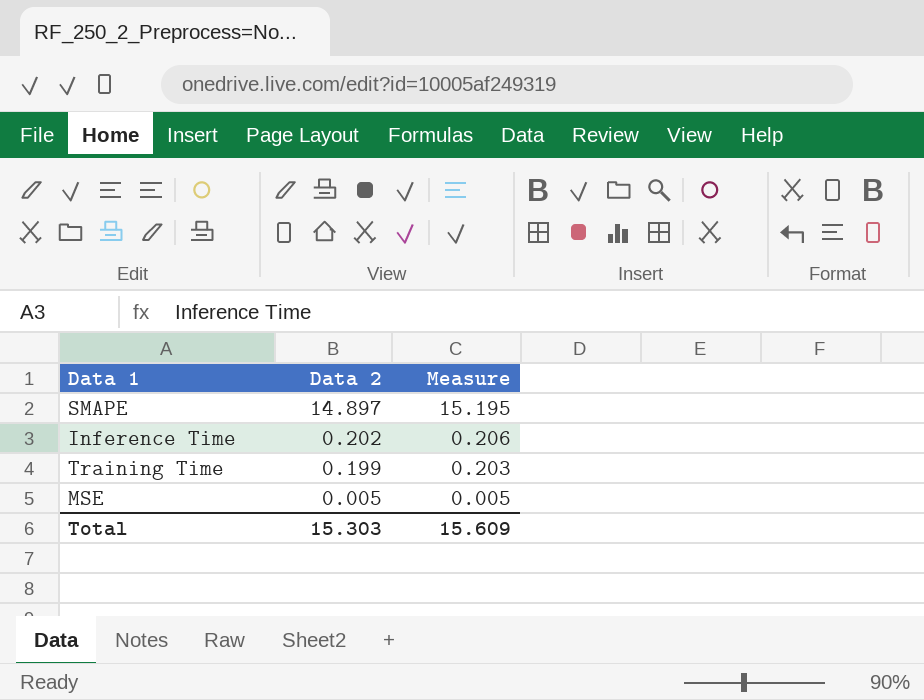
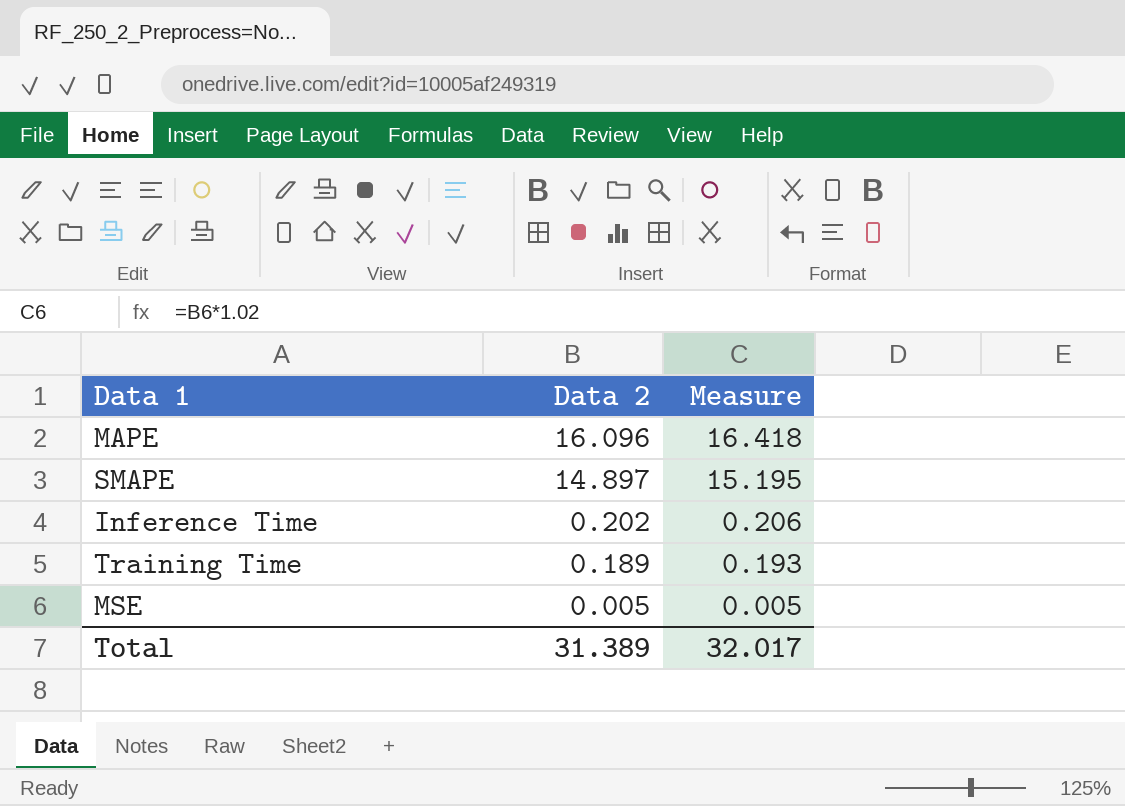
row MAPE: none -> 16.096 | 16.418
Training Time | Data 2: 0.199 -> 0.189
Training Time | Measure: 0.203 -> 0.193
Total | Data 2: 15.303 -> 31.389
Total | Measure: 15.609 -> 32.017

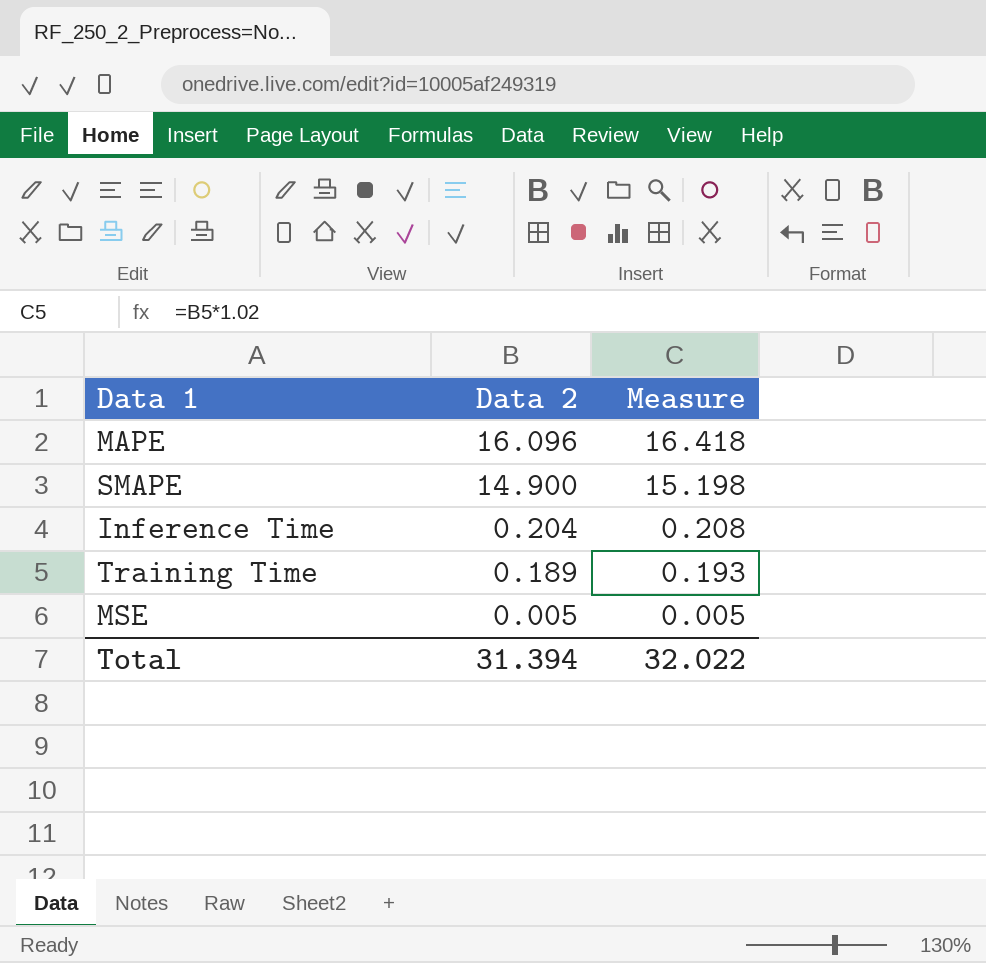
SMAPE | Data 2: 14.897 -> 14.900
SMAPE | Measure: 15.195 -> 15.198
Inference Time | Data 2: 0.202 -> 0.204
Inference Time | Measure: 0.206 -> 0.208
Total | Data 2: 31.389 -> 31.394
Total | Measure: 32.017 -> 32.022

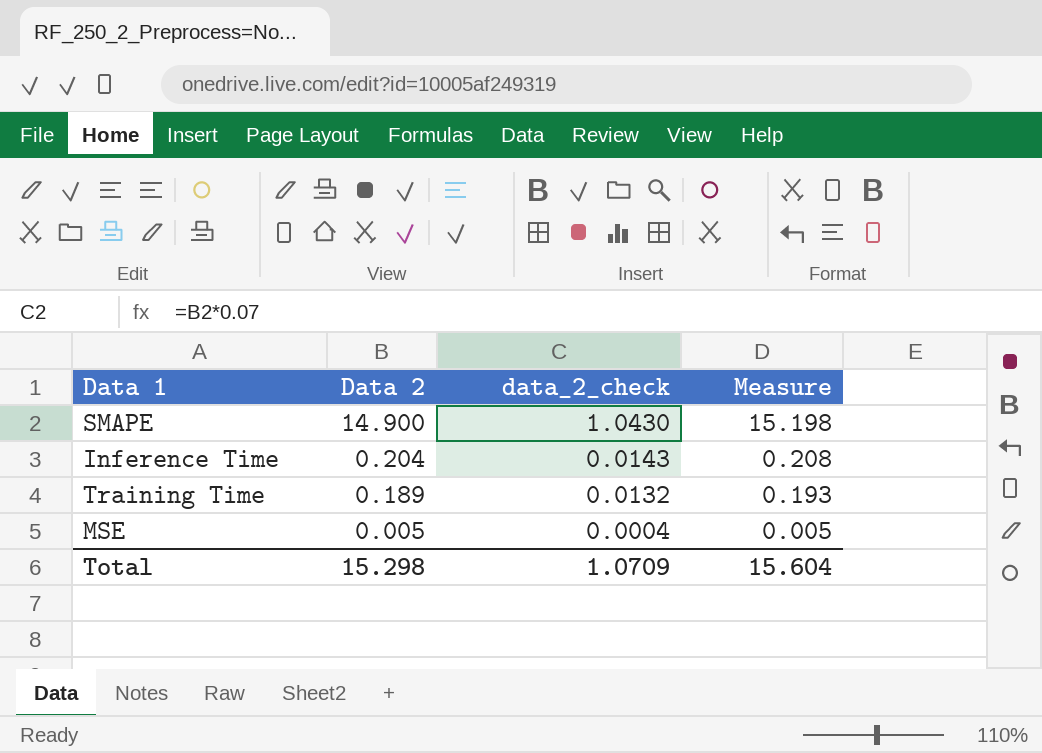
column data_2_check | formula: none -> [Data 2] * 0.07
row MAPE: 16.096 | 16.418 -> none
Total | Data 2: 31.394 -> 15.298
Total | Measure: 32.022 -> 15.604

